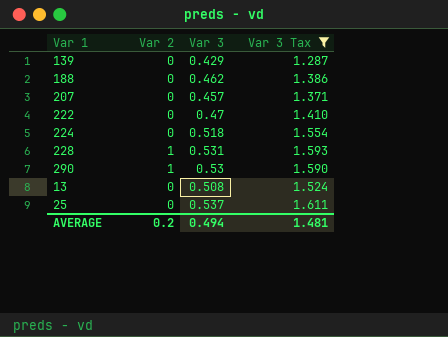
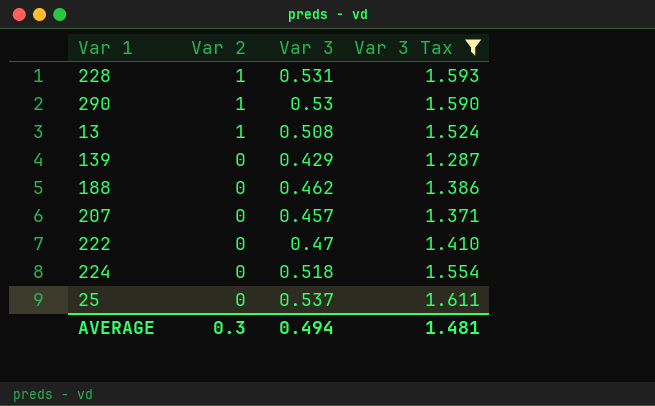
row order: none -> Var 2 descending
13 | Var 2: 0 -> 1
AVERAGE | Var 2: 0.2 -> 0.3

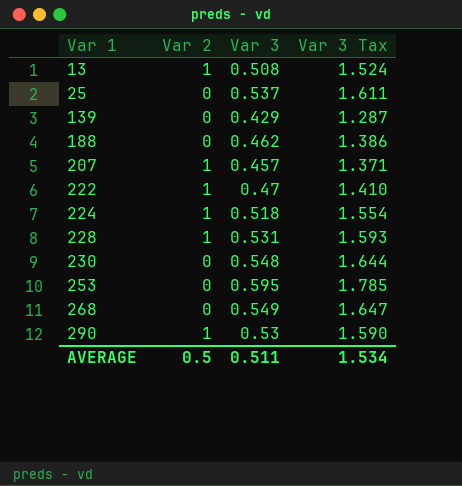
filter: Var 3 Tax <= 1.611 -> none
row order: Var 2 descending -> Var 1 ascending
207 | Var 2: 0 -> 1
222 | Var 2: 0 -> 1
224 | Var 2: 0 -> 1
AVERAGE | Var 2: 0.3 -> 0.5
AVERAGE | Var 3: 0.494 -> 0.511
AVERAGE | Var 3 Tax: 1.481 -> 1.534

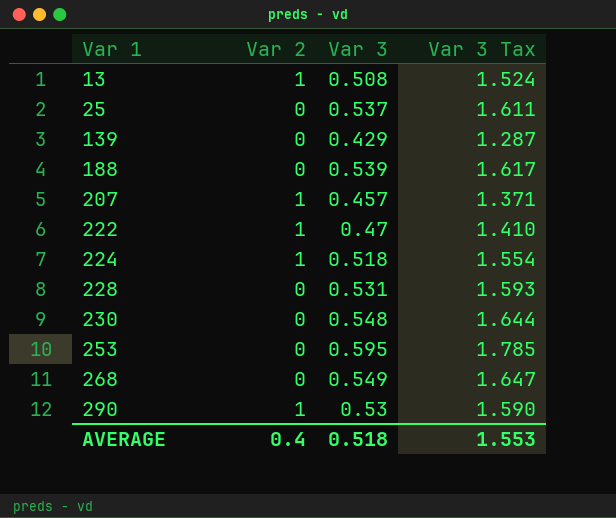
188 | Var 3: 0.462 -> 0.539
188 | Var 3 Tax: 1.386 -> 1.617
228 | Var 2: 1 -> 0
AVERAGE | Var 2: 0.5 -> 0.4
AVERAGE | Var 3: 0.511 -> 0.518
AVERAGE | Var 3 Tax: 1.534 -> 1.553

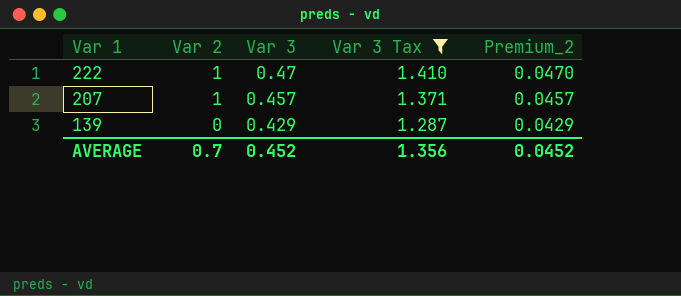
filter: none -> Var 3 Tax <= 1.410
row order: Var 1 ascending -> Var 1 descending
column Premium_2 | formula: none -> [Var 3] * 0.1
AVERAGE | Var 2: 0.4 -> 0.7
AVERAGE | Var 3: 0.518 -> 0.452
AVERAGE | Var 3 Tax: 1.553 -> 1.356

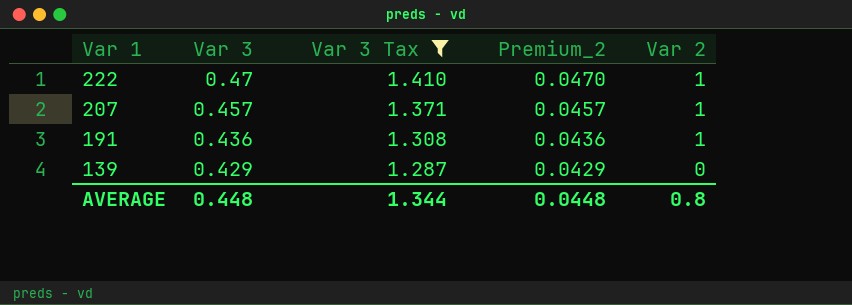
column Var 2 | position: 2 -> 5
row 191: none -> 0.436 | 1.308 | 0.0436 | 1
AVERAGE | Var 3: 0.452 -> 0.448
AVERAGE | Var 3 Tax: 1.356 -> 1.344
AVERAGE | Premium_2: 0.0452 -> 0.0448
AVERAGE | Var 2: 0.7 -> 0.8

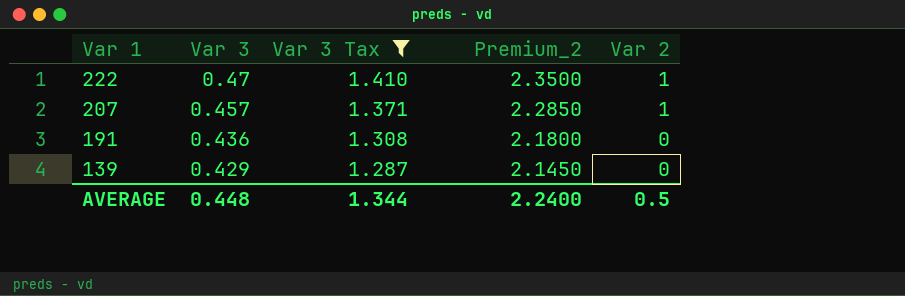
column Premium_2 | formula: [Var 3] * 0.1 -> [Var 3] * 5
191 | Var 2: 1 -> 0
AVERAGE | Premium_2: 0.0448 -> 2.2400
AVERAGE | Var 2: 0.8 -> 0.5

